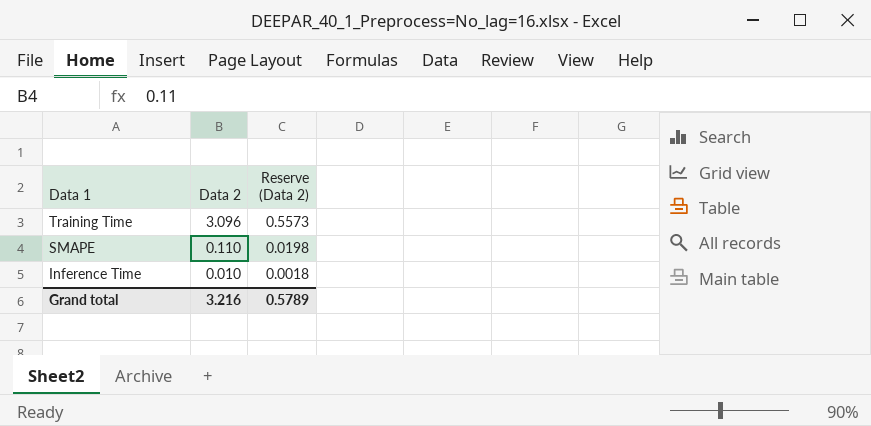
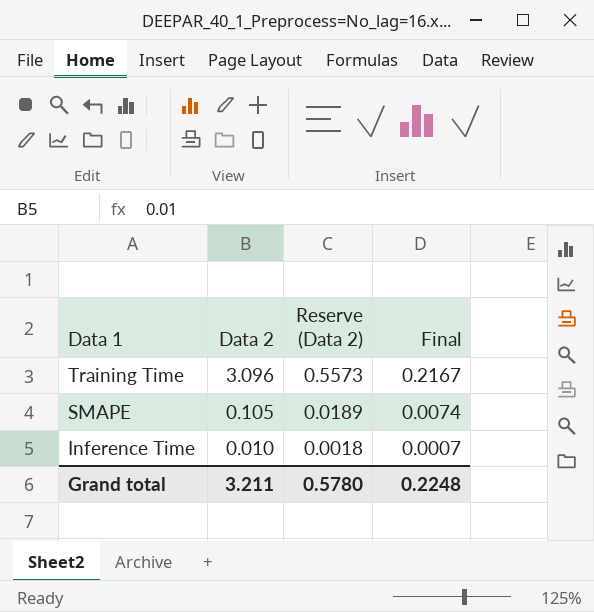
column Final | formula: none -> [Data 2] * 0.07
SMAPE | Data 2: 0.110 -> 0.105
SMAPE | Reserve (Data 2): 0.0198 -> 0.0189
Grand total | Data 2: 3.216 -> 3.211
Grand total | Reserve (Data 2): 0.5789 -> 0.5780

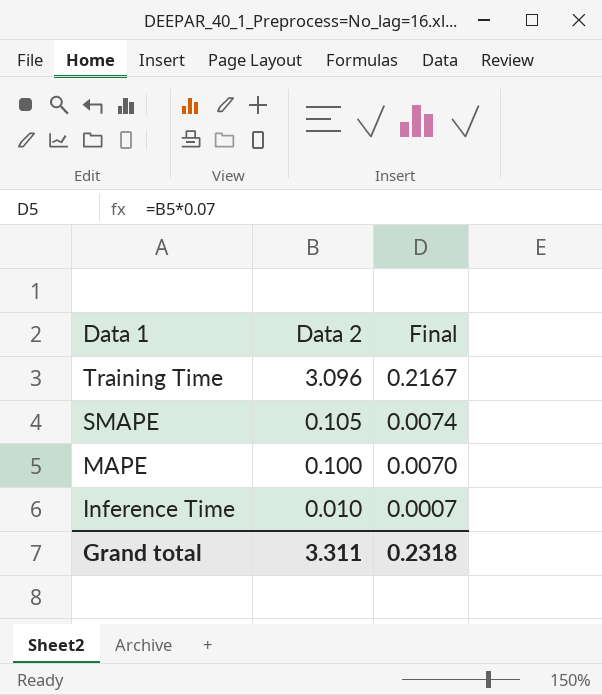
column Reserve (Data 2) | formula: [Data 2] * 0.18 -> none
row MAPE: none -> 0.100 | 0.0070
Grand total | Data 2: 3.211 -> 3.311
Grand total | Final: 0.2248 -> 0.2318

